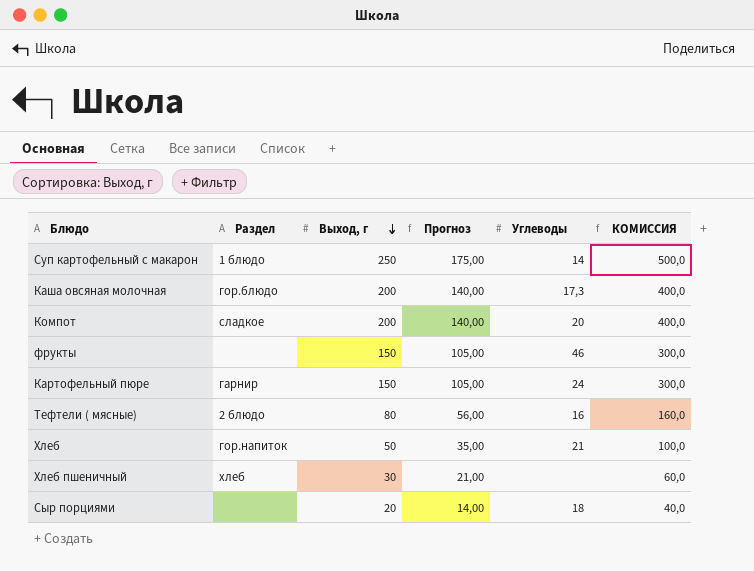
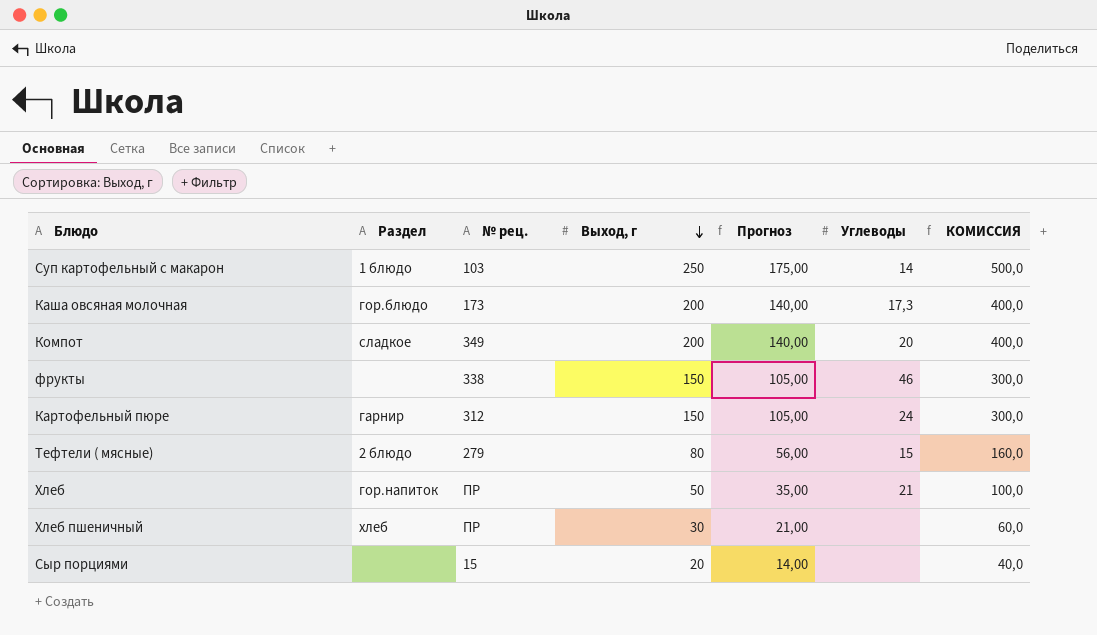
column № рец. | position: none -> 3
Тефтели ( мясные) | Углеводы: 16 -> 15
Сыр порциями | Углеводы: 18 -> none

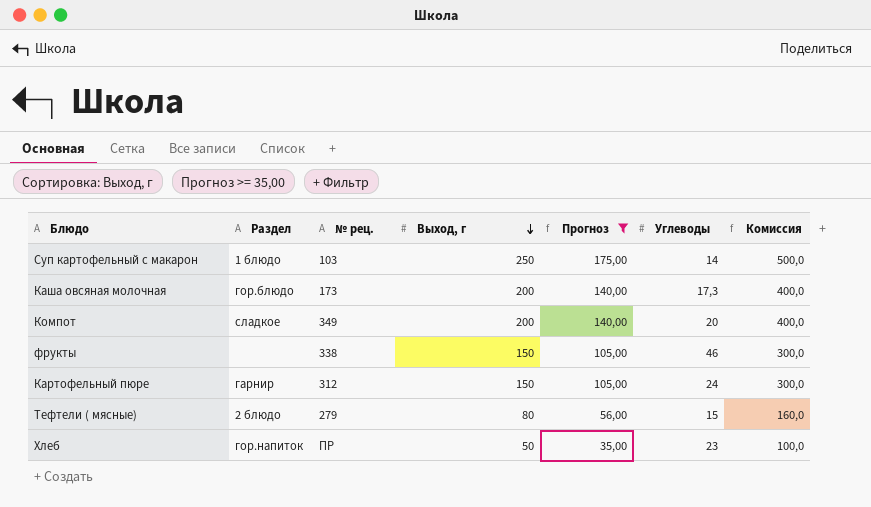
filter: none -> Прогноз >= 35,00
column name: КОМИССИЯ -> Комиссия
Хлеб | Углеводы: 21 -> 23

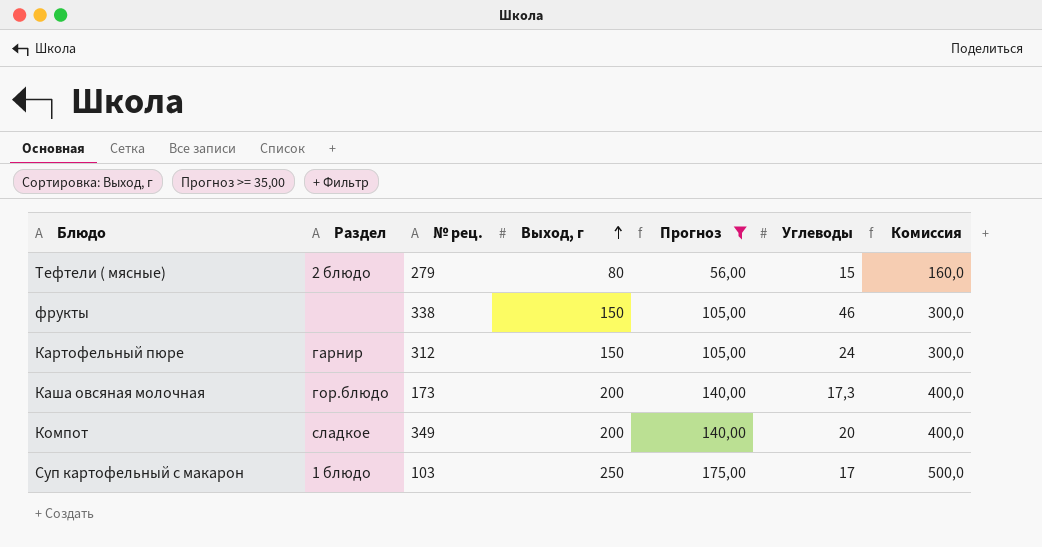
row order: Выход, г descending -> Выход, г ascending
row Хлеб: гор.напиток | ПР | 50 | 35,00 | 23 | 100,0 -> none
Суп картофельный с макарон | Углеводы: 14 -> 17

